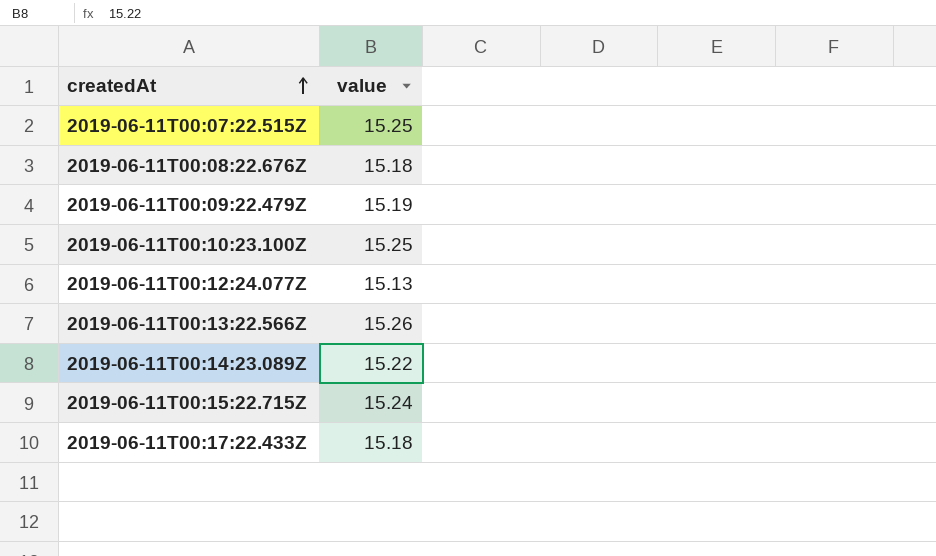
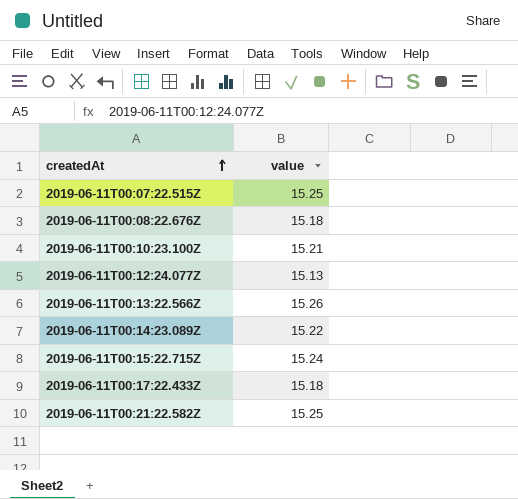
row 2019-06-11T00:09:22.479Z: 15.19 -> none
2019-06-11T00:10:23.100Z | value: 15.25 -> 15.21
row 2019-06-11T00:21:22.582Z: none -> 15.25

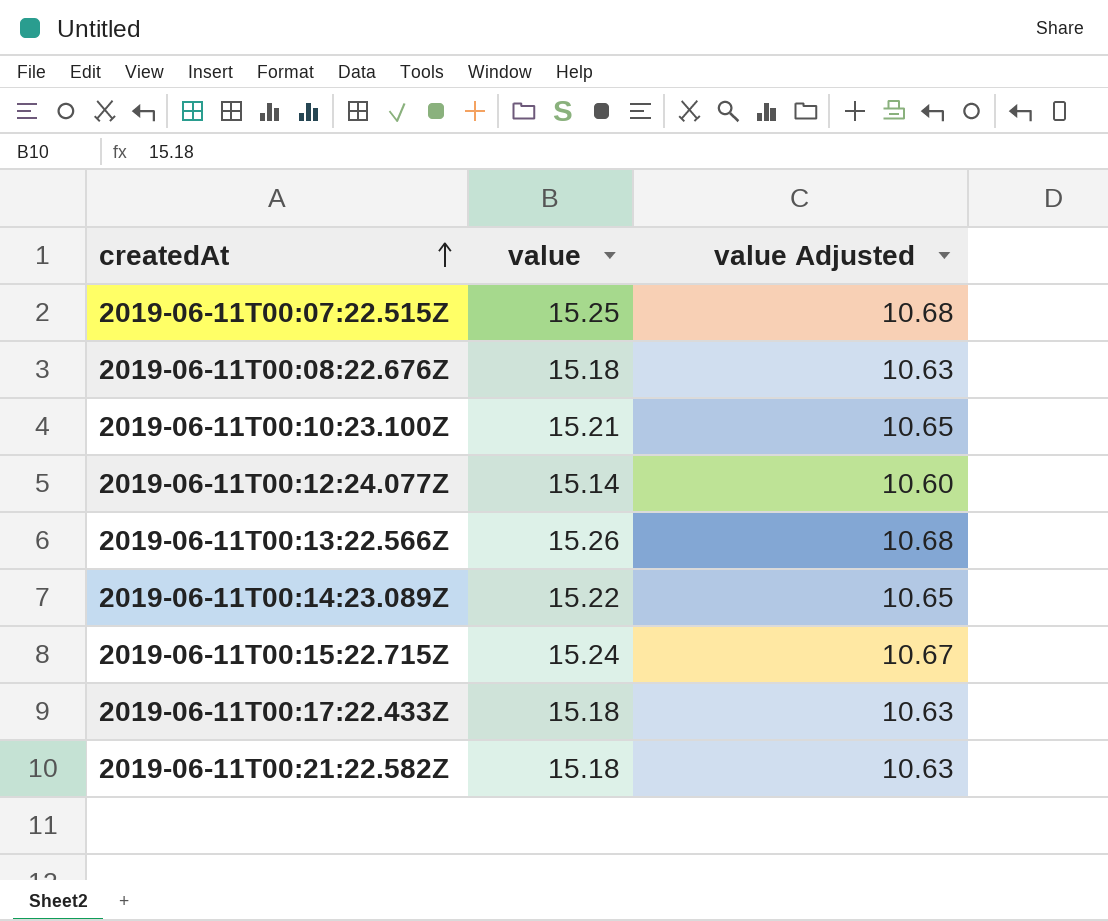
column value Adjusted | formula: none -> [value] * 0.7
2019-06-11T00:12:24.077Z | value: 15.13 -> 15.14
2019-06-11T00:21:22.582Z | value: 15.25 -> 15.18

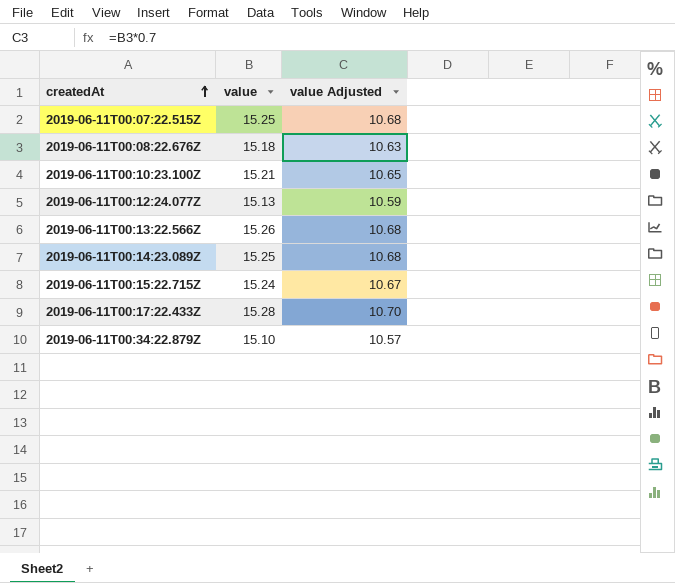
row 2019-06-11T00:21:22.582Z: 15.18 | 10.63 -> none
2019-06-11T00:12:24.077Z | value: 15.14 -> 15.13
2019-06-11T00:12:24.077Z | value Adjusted: 10.60 -> 10.59
2019-06-11T00:14:23.089Z | value: 15.22 -> 15.25
2019-06-11T00:14:23.089Z | value Adjusted: 10.65 -> 10.68
2019-06-11T00:17:22.433Z | value: 15.18 -> 15.28
2019-06-11T00:17:22.433Z | value Adjusted: 10.63 -> 10.70
row 2019-06-11T00:34:22.879Z: none -> 15.10 | 10.57

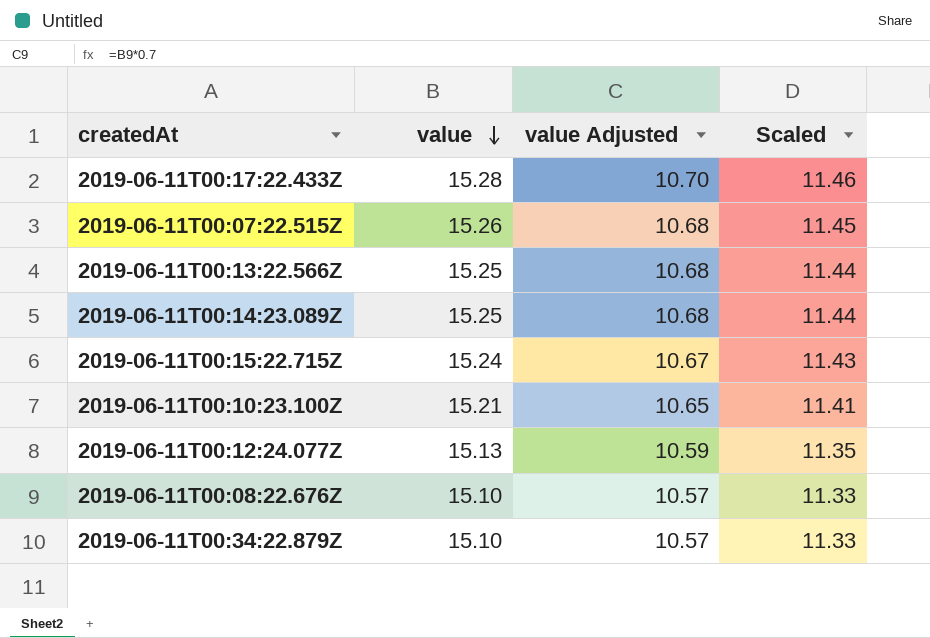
row order: createdAt ascending -> value descending
column Scaled | formula: none -> [value] * 0.75
2019-06-11T00:07:22.515Z | value: 15.25 -> 15.26
2019-06-11T00:13:22.566Z | value: 15.26 -> 15.25
2019-06-11T00:08:22.676Z | value: 15.18 -> 15.10
2019-06-11T00:08:22.676Z | value Adjusted: 10.63 -> 10.57

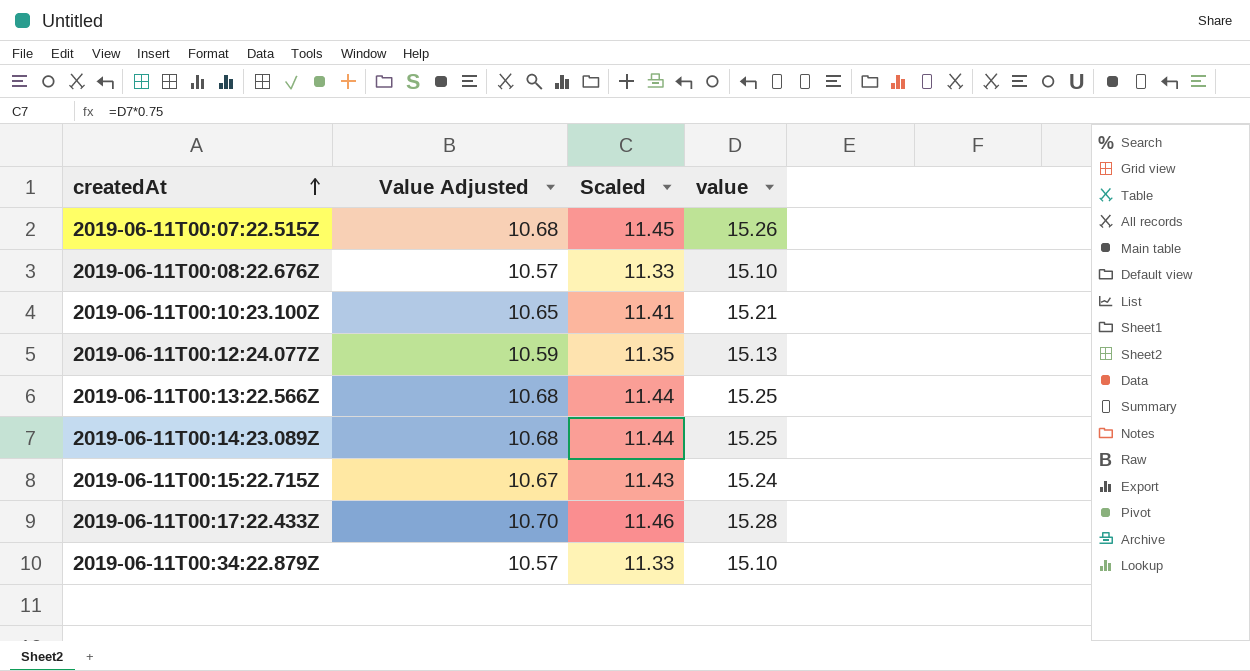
row order: value descending -> createdAt ascending
column name: value Adjusted -> Value Adjusted
column value | position: 2 -> 4

